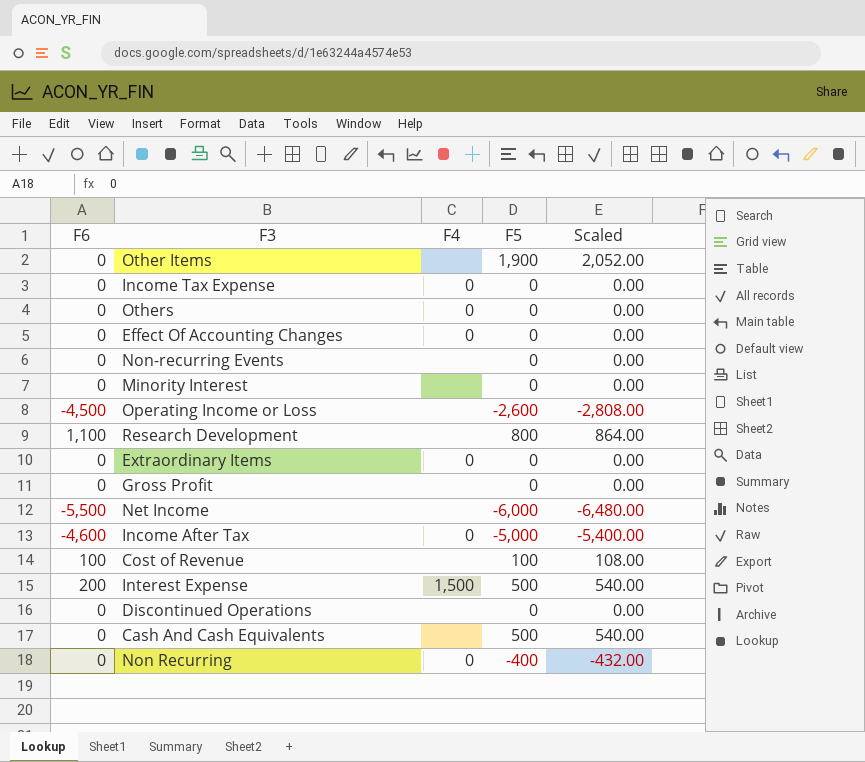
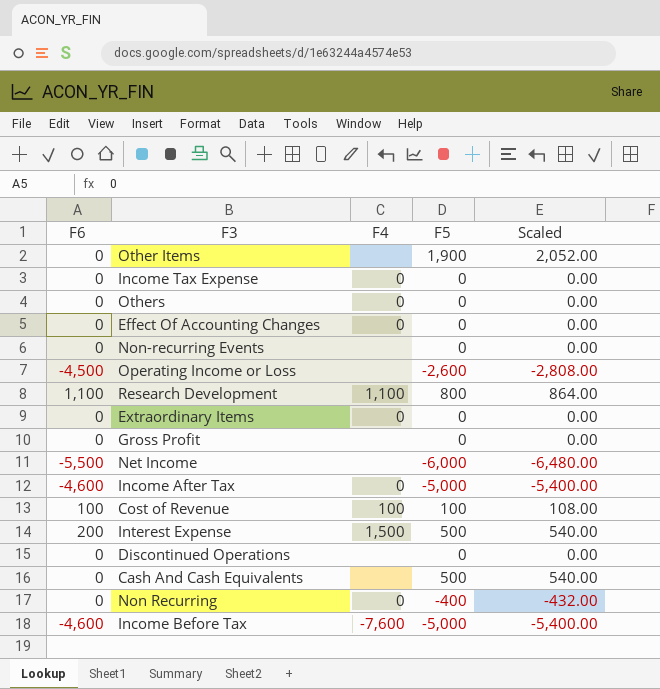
row Minority Interest: 0 | none | 0 | 0.00 -> none
Research Development | F4: none -> 1,100
Cost of Revenue | F4: none -> 100
row Income Before Tax: none -> -4,600 | -7,600 | -5,000 | -5,400.00

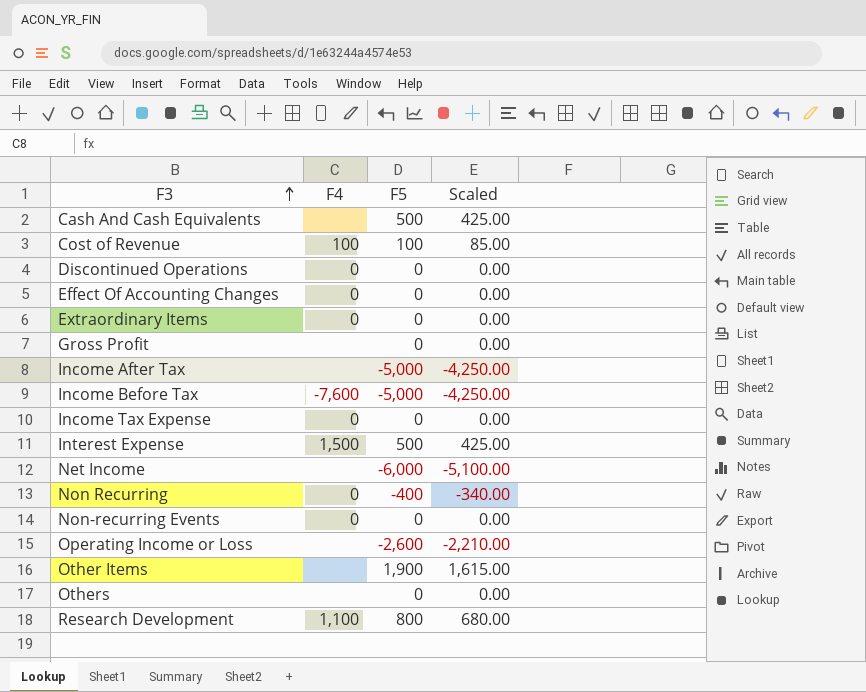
row order: none -> F3 ascending
column F6 | position: 1 -> none
column Scaled | formula: [F5] * 1.08 -> [F5] * 0.85
Discontinued Operations | F4: none -> 0
Income After Tax | F4: 0 -> none
Non-recurring Events | F4: none -> 0
Others | F4: 0 -> none

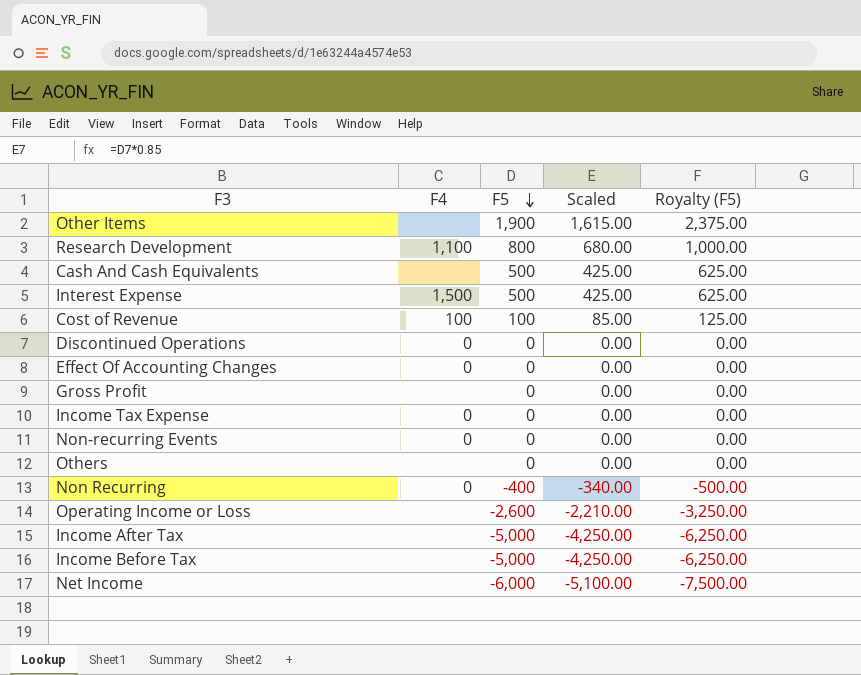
row order: F3 ascending -> F5 descending
column Royalty (F5) | formula: none -> [F5] * 1.25
row Extraordinary Items: 0 | 0 | 0.00 -> none
Income Before Tax | F4: -7,600 -> none

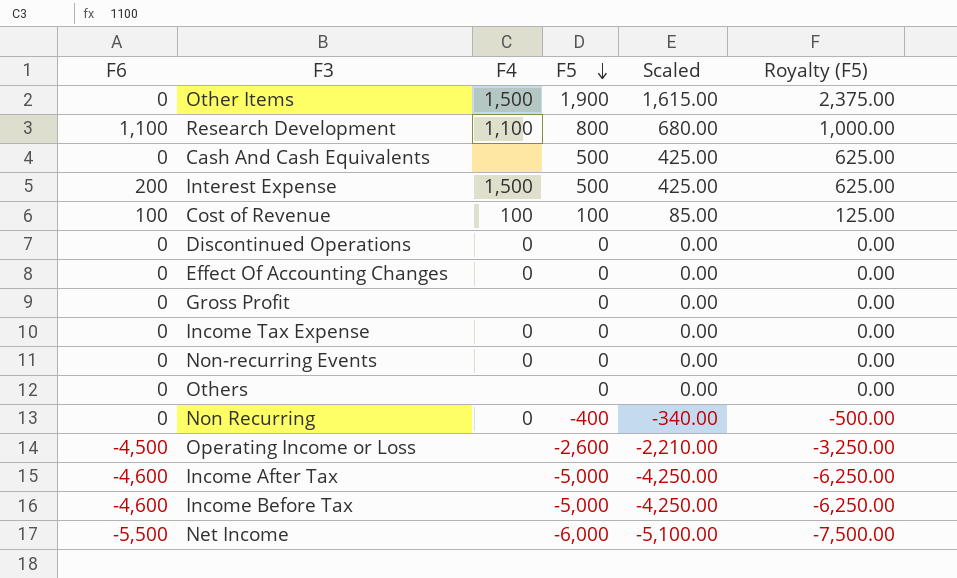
column F6 | position: none -> 1
Other Items | F4: none -> 1,500

